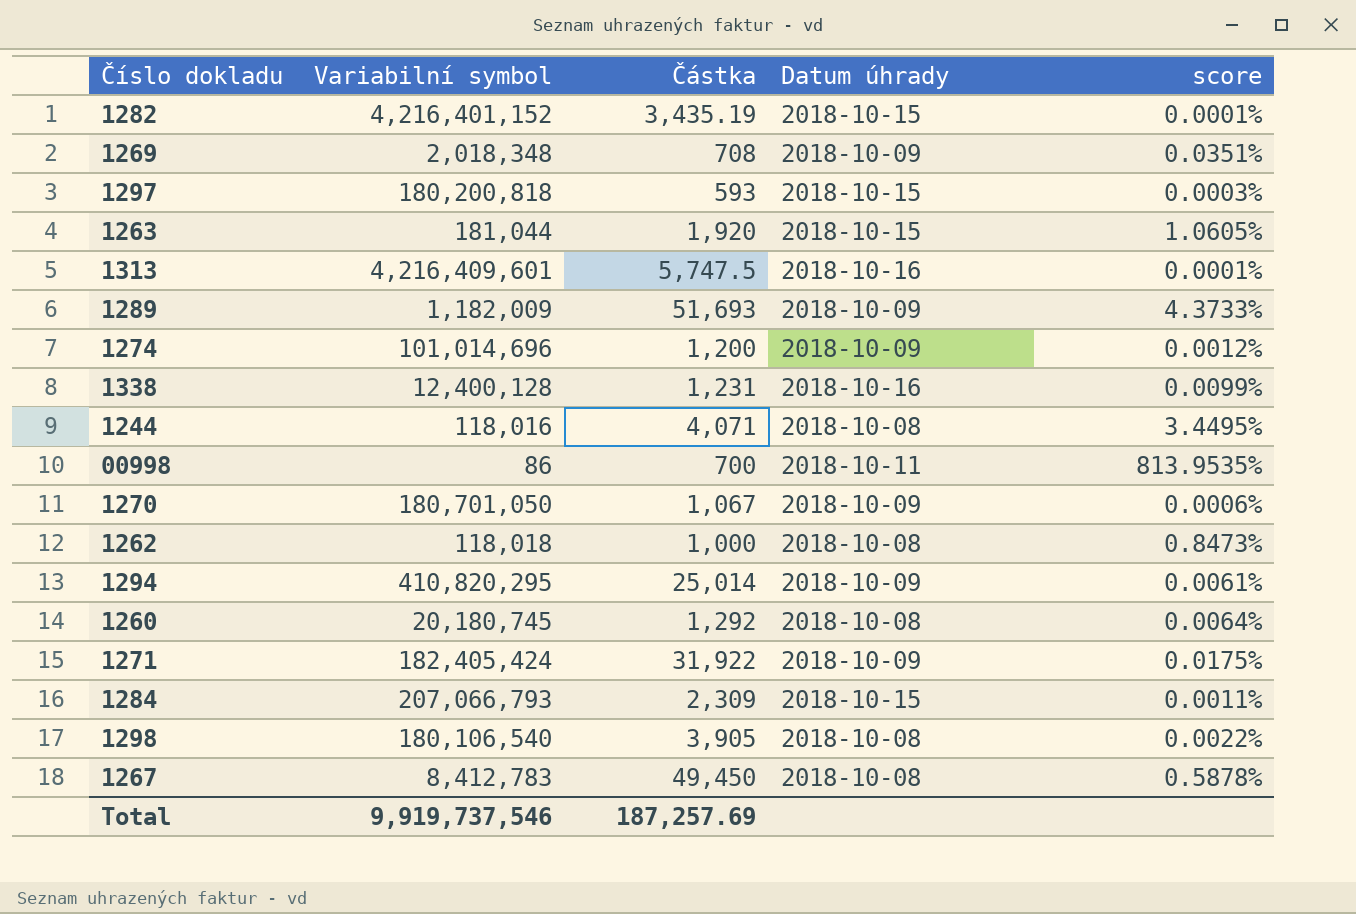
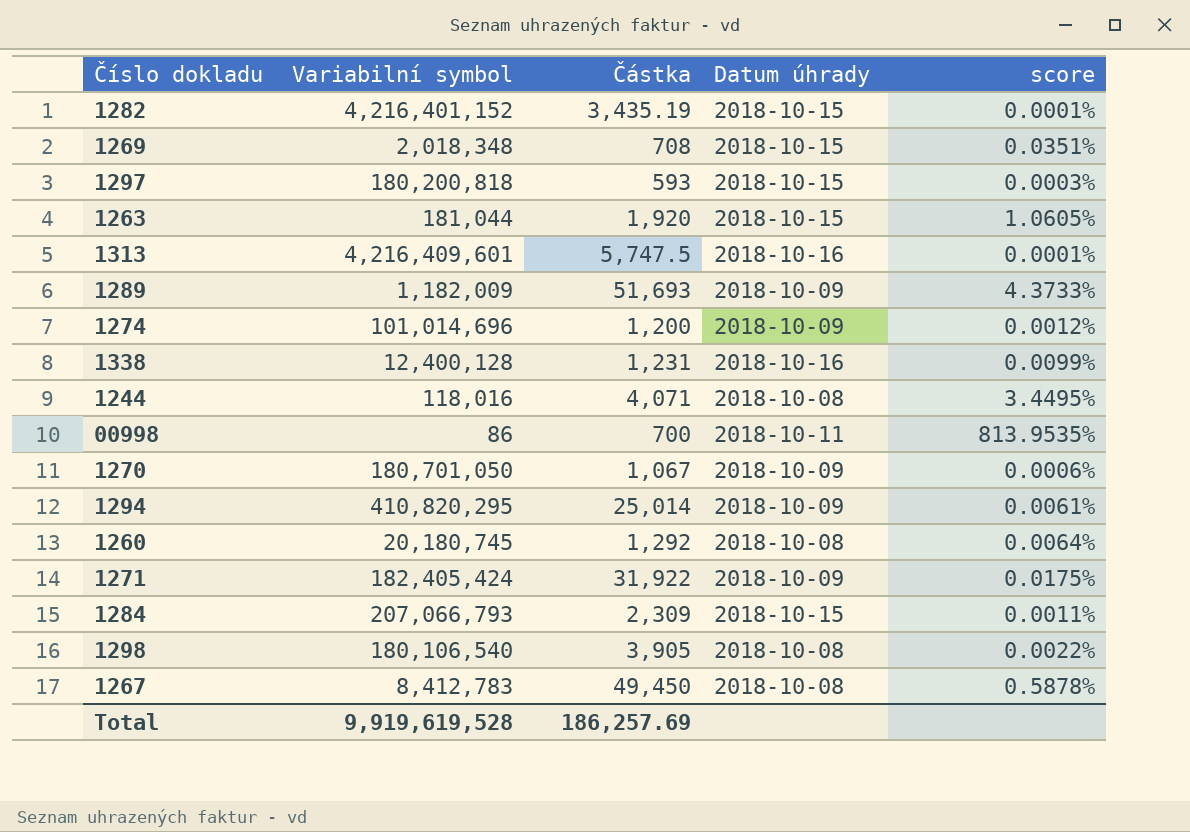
row 1262: 118,018 | 1,000 | 2018-10-08 | 0.8473% -> none
1269 | Datum úhrady: 2018-10-09 -> 2018-10-15
Total | Variabilní symbol: 9,919,737,546 -> 9,919,619,528
Total | Částka: 187,257.69 -> 186,257.69

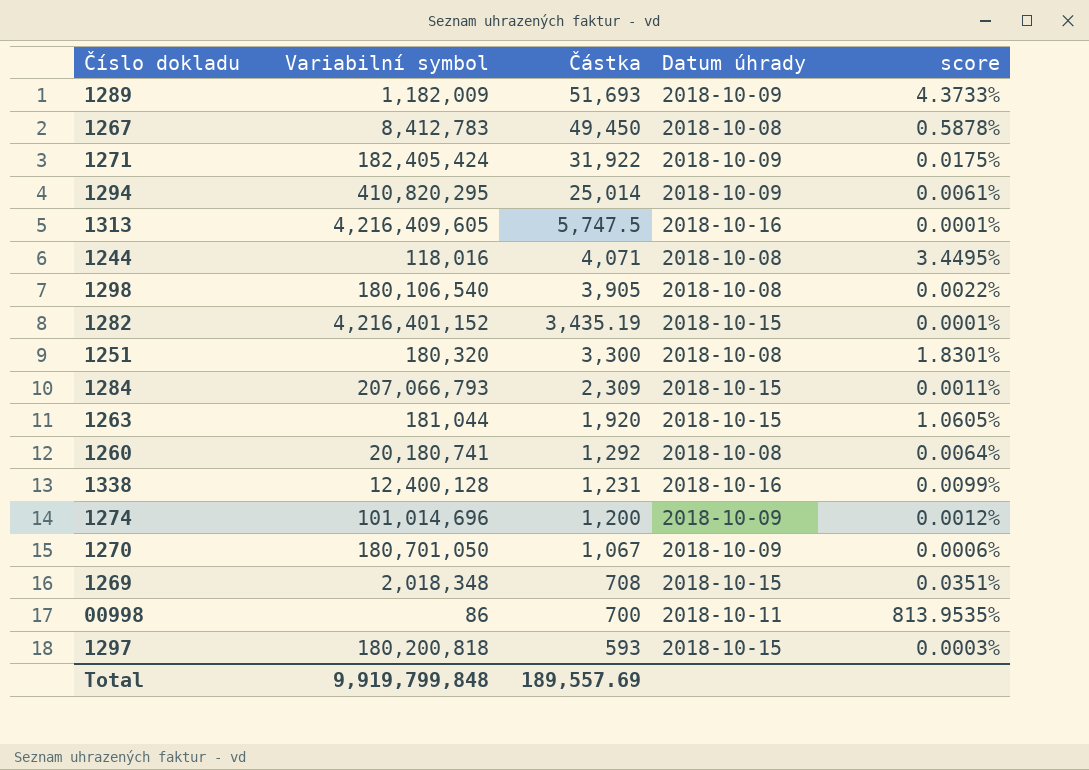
row order: none -> Částka descending
1313 | Variabilní symbol: 4,216,409,601 -> 4,216,409,605
row 1251: none -> 180,320 | 3,300 | 2018-10-08 | 1.8301%
1260 | Variabilní symbol: 20,180,745 -> 20,180,741
Total | Variabilní symbol: 9,919,619,528 -> 9,919,799,848
Total | Částka: 186,257.69 -> 189,557.69

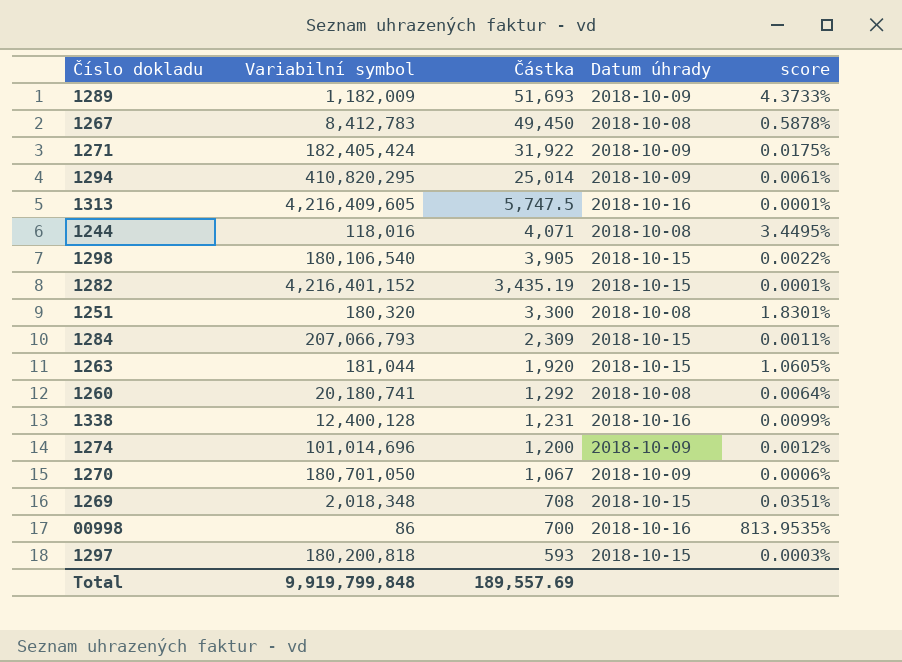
1298 | Datum úhrady: 2018-10-08 -> 2018-10-15
00998 | Datum úhrady: 2018-10-11 -> 2018-10-16

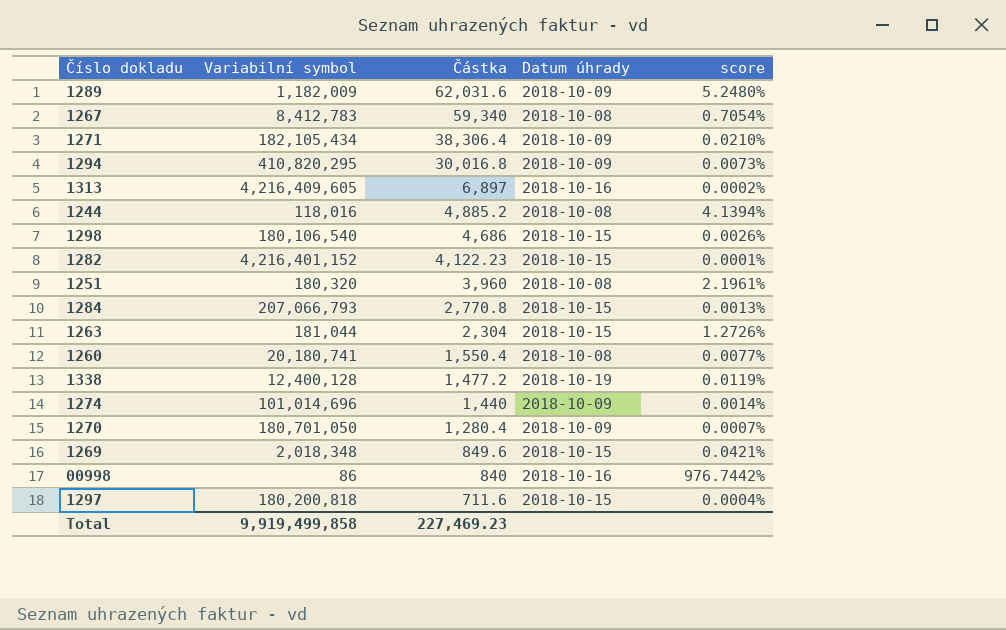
1289 | Částka: 51,693 -> 62,031.6
1289 | score: 4.3733% -> 5.2480%
1267 | Částka: 49,450 -> 59,340
1267 | score: 0.5878% -> 0.7054%
1271 | Variabilní symbol: 182,405,424 -> 182,105,434
1271 | Částka: 31,922 -> 38,306.4
1271 | score: 0.0175% -> 0.0210%
1294 | Částka: 25,014 -> 30,016.8
1294 | score: 0.0061% -> 0.0073%
1313 | Částka: 5,747.5 -> 6,897
1313 | score: 0.0001% -> 0.0002%
1244 | Částka: 4,071 -> 4,885.2
1244 | score: 3.4495% -> 4.1394%
1298 | Částka: 3,905 -> 4,686
1298 | score: 0.0022% -> 0.0026%
1282 | Částka: 3,435.19 -> 4,122.23
1251 | Částka: 3,300 -> 3,960
1251 | score: 1.8301% -> 2.1961%
1284 | Částka: 2,309 -> 2,770.8
1284 | score: 0.0011% -> 0.0013%
1263 | Částka: 1,920 -> 2,304
1263 | score: 1.0605% -> 1.2726%
1260 | Částka: 1,292 -> 1,550.4
1260 | score: 0.0064% -> 0.0077%
1338 | Částka: 1,231 -> 1,477.2
1338 | Datum úhrady: 2018-10-16 -> 2018-10-19
1338 | score: 0.0099% -> 0.0119%
1274 | Částka: 1,200 -> 1,440
1274 | score: 0.0012% -> 0.0014%
1270 | Částka: 1,067 -> 1,280.4
1270 | score: 0.0006% -> 0.0007%
1269 | Částka: 708 -> 849.6
1269 | score: 0.0351% -> 0.0421%
00998 | Částka: 700 -> 840
00998 | score: 813.9535% -> 976.7442%
1297 | Částka: 593 -> 711.6
1297 | score: 0.0003% -> 0.0004%
Total | Variabilní symbol: 9,919,799,848 -> 9,919,499,858
Total | Částka: 189,557.69 -> 227,469.23

